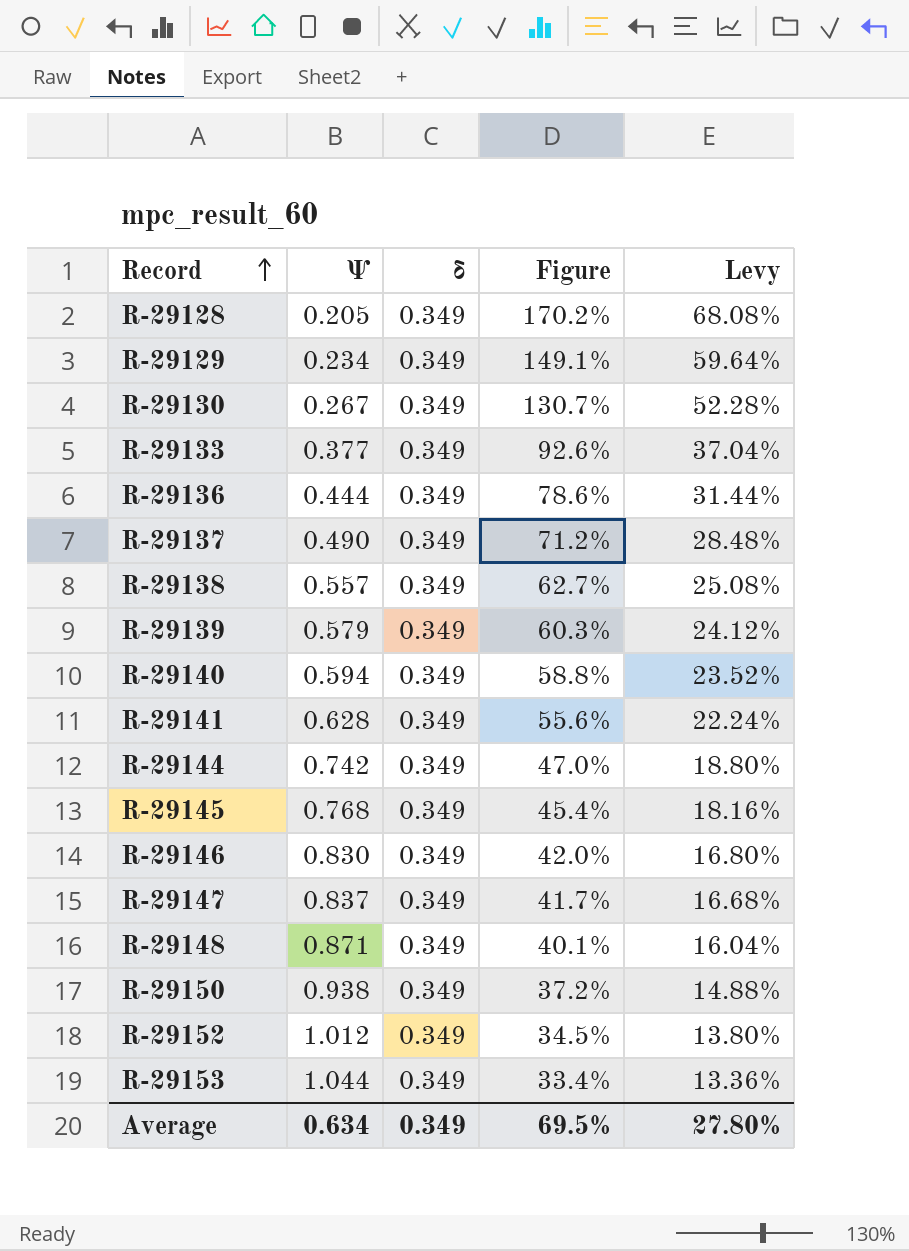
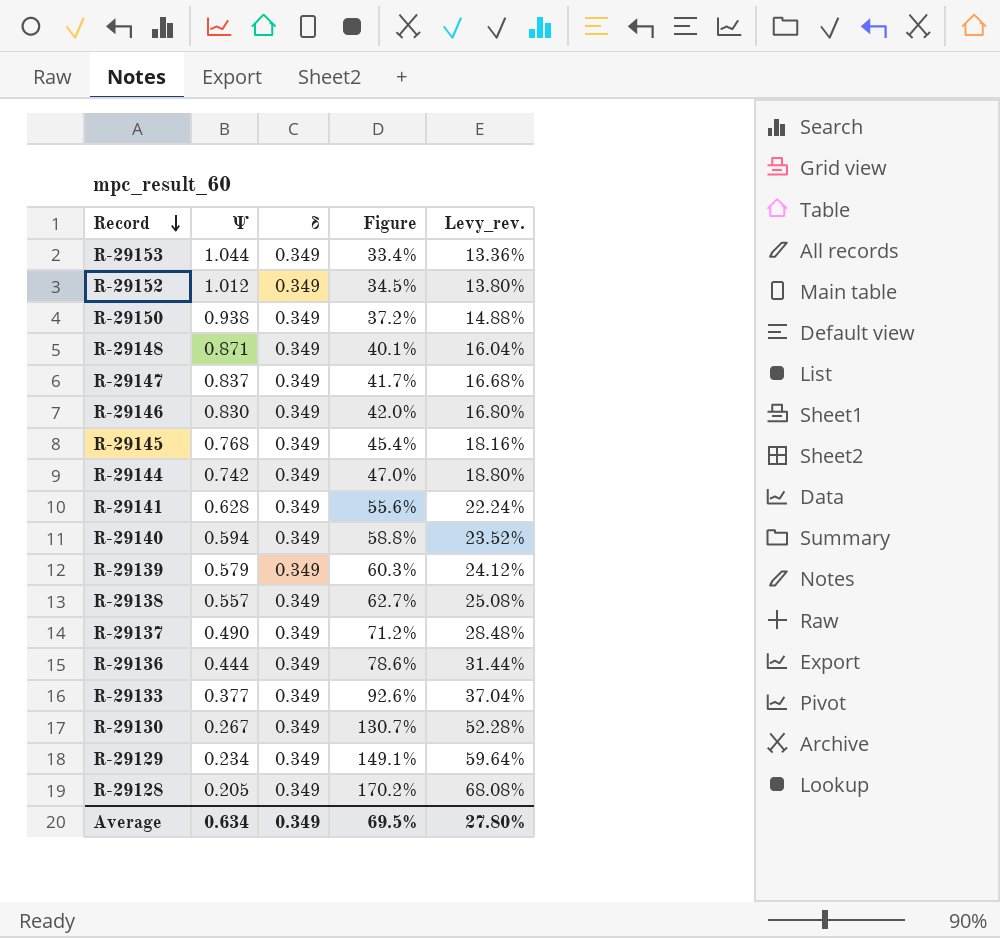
row order: Record ascending -> Record descending
column name: Levy -> Levy_rev.

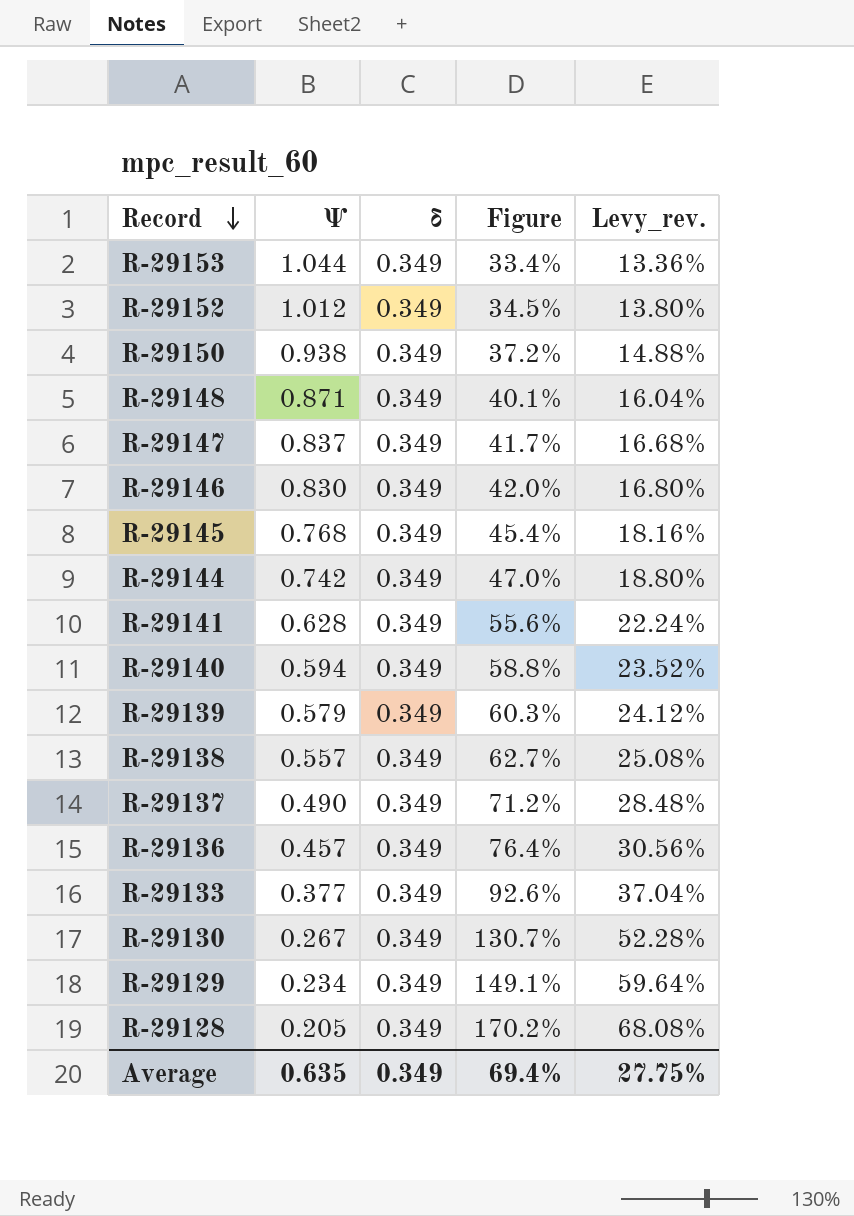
R-29136 | Ψ: 0.444 -> 0.457
R-29136 | Figure: 78.6% -> 76.4%
R-29136 | Levy_rev.: 31.44% -> 30.56%
Average | Ψ: 0.634 -> 0.635
Average | Figure: 69.5% -> 69.4%
Average | Levy_rev.: 27.80% -> 27.75%

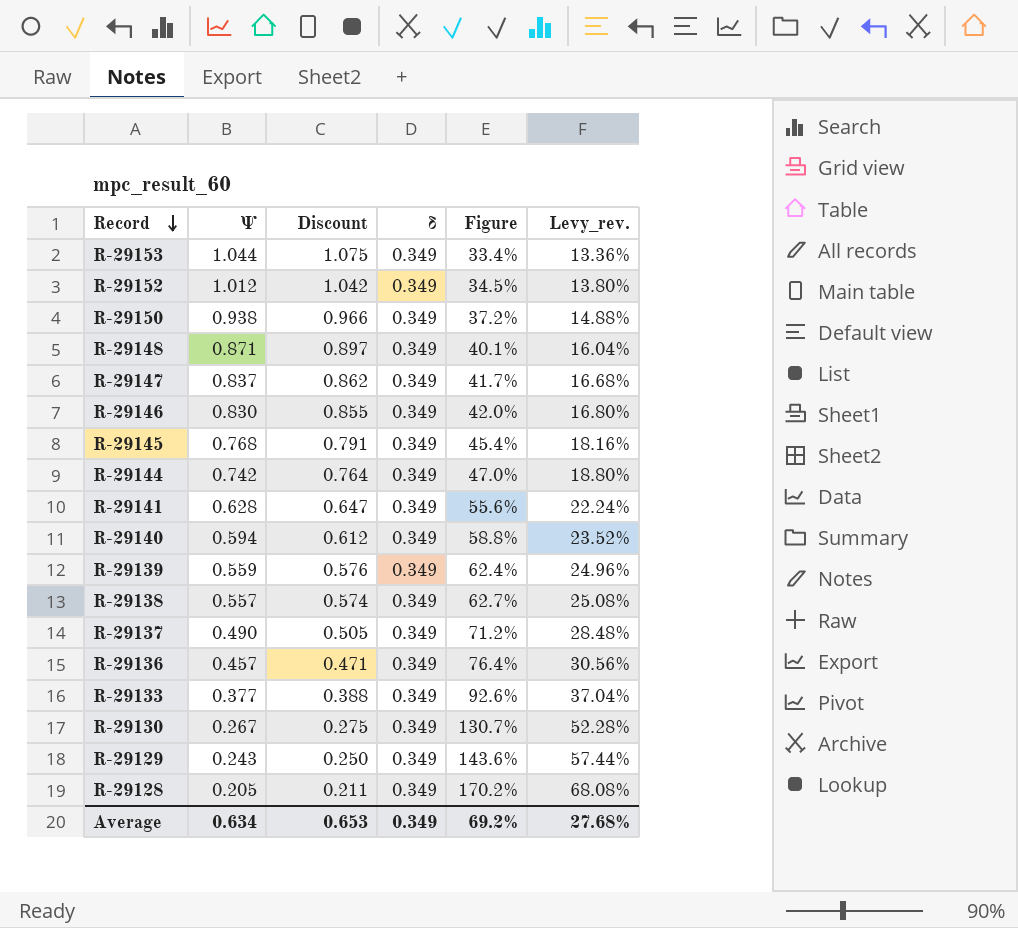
column Discount | formula: none -> [Ψ] * 1.03
R-29139 | Ψ: 0.579 -> 0.559
R-29139 | Figure: 60.3% -> 62.4%
R-29139 | Levy_rev.: 24.12% -> 24.96%
R-29129 | Ψ: 0.234 -> 0.243
R-29129 | Figure: 149.1% -> 143.6%
R-29129 | Levy_rev.: 59.64% -> 57.44%
Average | Ψ: 0.635 -> 0.634
Average | Figure: 69.4% -> 69.2%
Average | Levy_rev.: 27.75% -> 27.68%

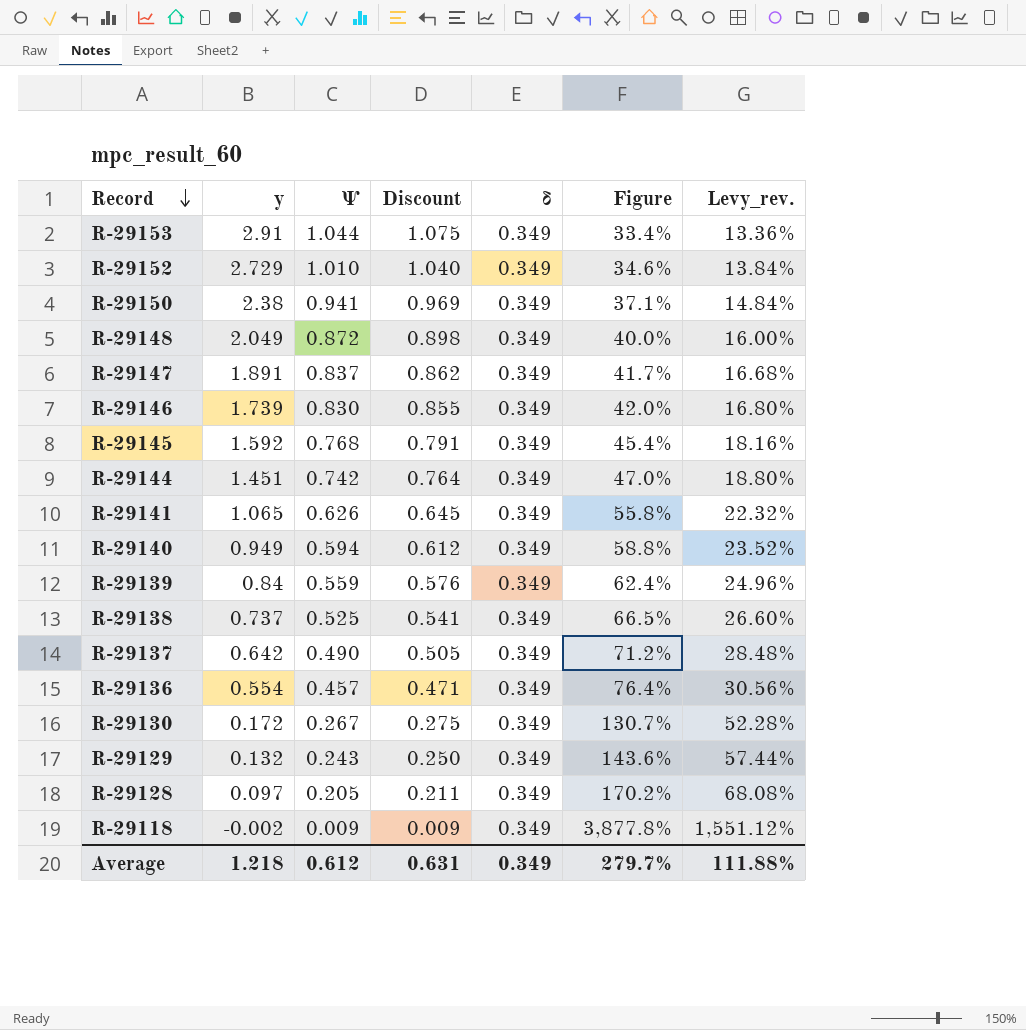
column y | position: none -> 2
row R-29133: 0.377 | 0.388 | 0.349 | 92.6% | 37.04% -> none
R-29152 | Ψ: 1.012 -> 1.010
R-29152 | Discount: 1.042 -> 1.040
R-29152 | Figure: 34.5% -> 34.6%
R-29152 | Levy_rev.: 13.80% -> 13.84%
R-29150 | Ψ: 0.938 -> 0.941
R-29150 | Discount: 0.966 -> 0.969
R-29150 | Figure: 37.2% -> 37.1%
R-29150 | Levy_rev.: 14.88% -> 14.84%
R-29148 | Ψ: 0.871 -> 0.872
R-29148 | Discount: 0.897 -> 0.898
R-29148 | Figure: 40.1% -> 40.0%
R-29148 | Levy_rev.: 16.04% -> 16.00%
R-29141 | Ψ: 0.628 -> 0.626
R-29141 | Discount: 0.647 -> 0.645
R-29141 | Figure: 55.6% -> 55.8%
R-29141 | Levy_rev.: 22.24% -> 22.32%
R-29138 | Ψ: 0.557 -> 0.525
R-29138 | Discount: 0.574 -> 0.541
R-29138 | Figure: 62.7% -> 66.5%
R-29138 | Levy_rev.: 25.08% -> 26.60%
row R-29118: none -> -0.002 | 0.009 | 0.009 | 0.349 | 3,877.8% | 1,551.12%
Average | Ψ: 0.634 -> 0.612
Average | Discount: 0.653 -> 0.631
Average | Figure: 69.2% -> 279.7%
Average | Levy_rev.: 27.68% -> 111.88%

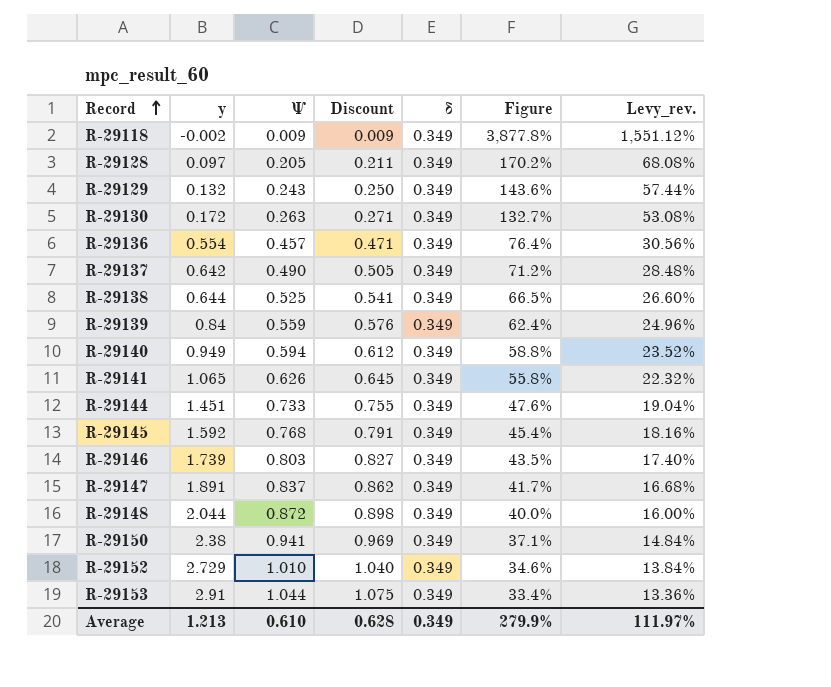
row order: Record descending -> Record ascending
R-29130 | Ψ: 0.267 -> 0.263
R-29130 | Discount: 0.275 -> 0.271
R-29130 | Figure: 130.7% -> 132.7%
R-29130 | Levy_rev.: 52.28% -> 53.08%
R-29138 | y: 0.737 -> 0.644
R-29144 | Ψ: 0.742 -> 0.733
R-29144 | Discount: 0.764 -> 0.755
R-29144 | Figure: 47.0% -> 47.6%
R-29144 | Levy_rev.: 18.80% -> 19.04%
R-29146 | Ψ: 0.830 -> 0.803
R-29146 | Discount: 0.855 -> 0.827
R-29146 | Figure: 42.0% -> 43.5%
R-29146 | Levy_rev.: 16.80% -> 17.40%
R-29148 | y: 2.049 -> 2.044
Average | y: 1.218 -> 1.213
Average | Ψ: 0.612 -> 0.610
Average | Discount: 0.631 -> 0.628
Average | Figure: 279.7% -> 279.9%
Average | Levy_rev.: 111.88% -> 111.97%

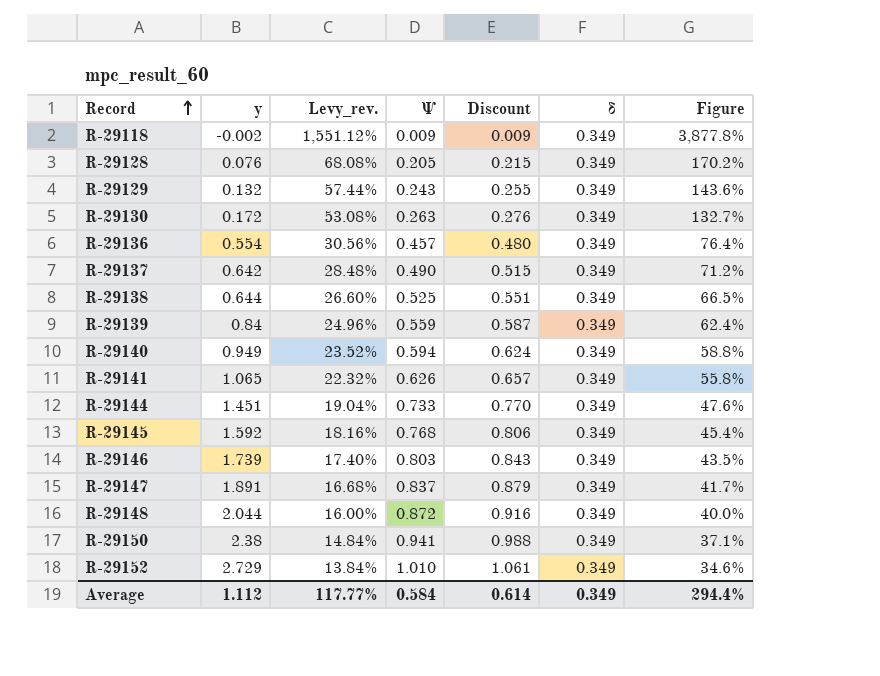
column Levy_rev. | position: 7 -> 3
column Discount | formula: [Ψ] * 1.03 -> [Ψ] * 1.05
row R-29153: 2.91 | 1.044 | 1.075 | 0.349 | 33.4% | 13.36% -> none
R-29128 | y: 0.097 -> 0.076
Average | y: 1.213 -> 1.112
Average | Levy_rev.: 111.97% -> 117.77%
Average | Ψ: 0.610 -> 0.584
Average | Discount: 0.628 -> 0.614
Average | Figure: 279.9% -> 294.4%

